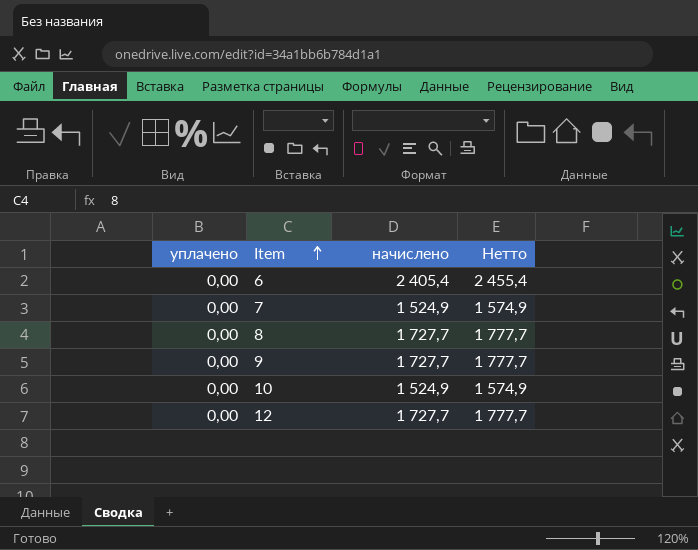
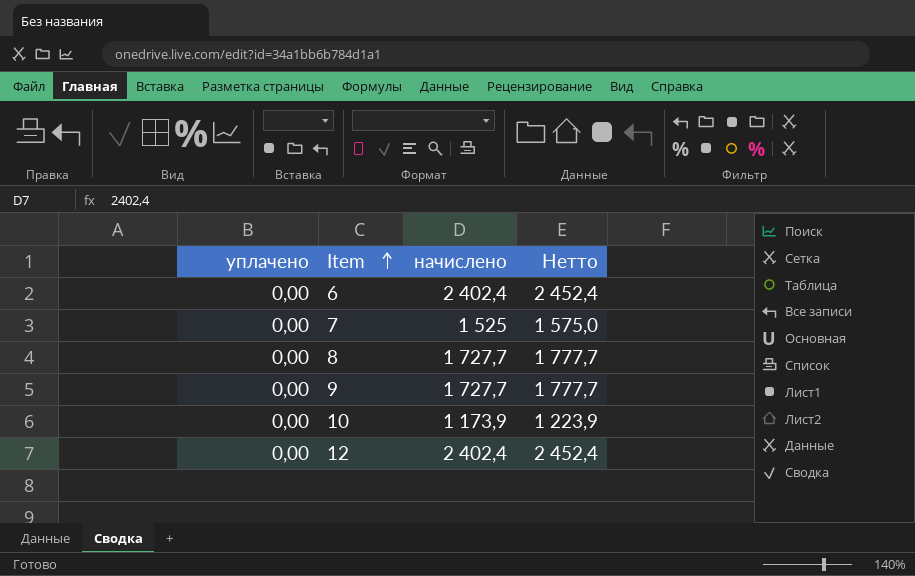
6 | начислено: 2 405,4 -> 2 402,4
6 | Нетто: 2 455,4 -> 2 452,4
7 | начислено: 1 524,9 -> 1 525
7 | Нетто: 1 574,9 -> 1 575,0
10 | начислено: 1 524,9 -> 1 173,9
10 | Нетто: 1 574,9 -> 1 223,9
12 | начислено: 1 727,7 -> 2 402,4
12 | Нетто: 1 777,7 -> 2 452,4

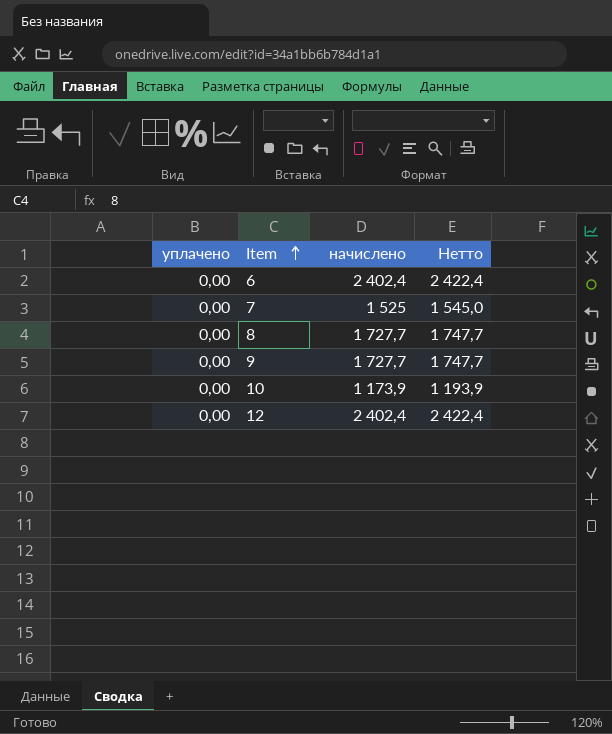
column Нетто | formula: [начислено] + 50 -> [начислено] + 20

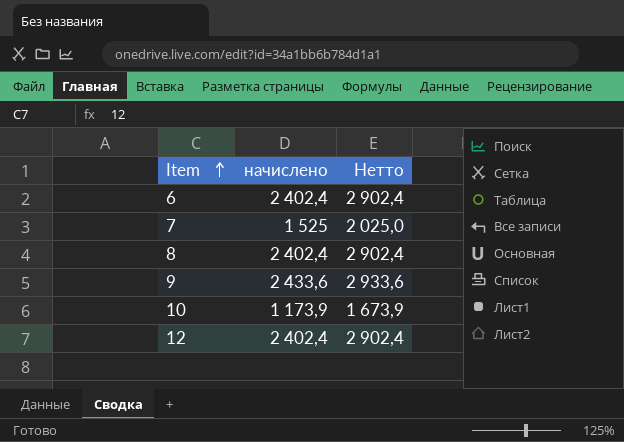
column уплачено | position: 1 -> none
column Нетто | formula: [начислено] + 20 -> [начислено] + 500
8 | начислено: 1 727,7 -> 2 402,4
9 | начислено: 1 727,7 -> 2 433,6

